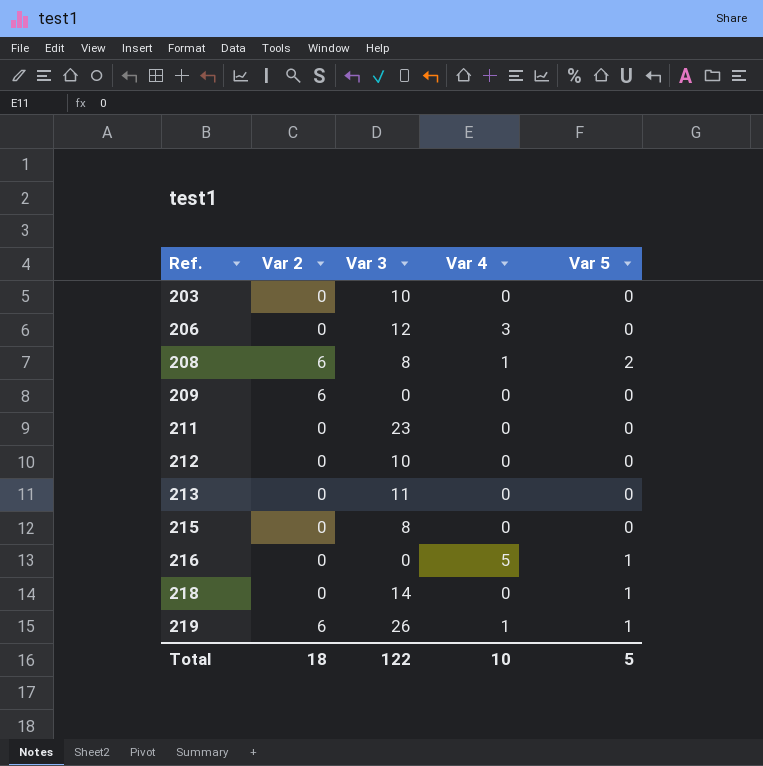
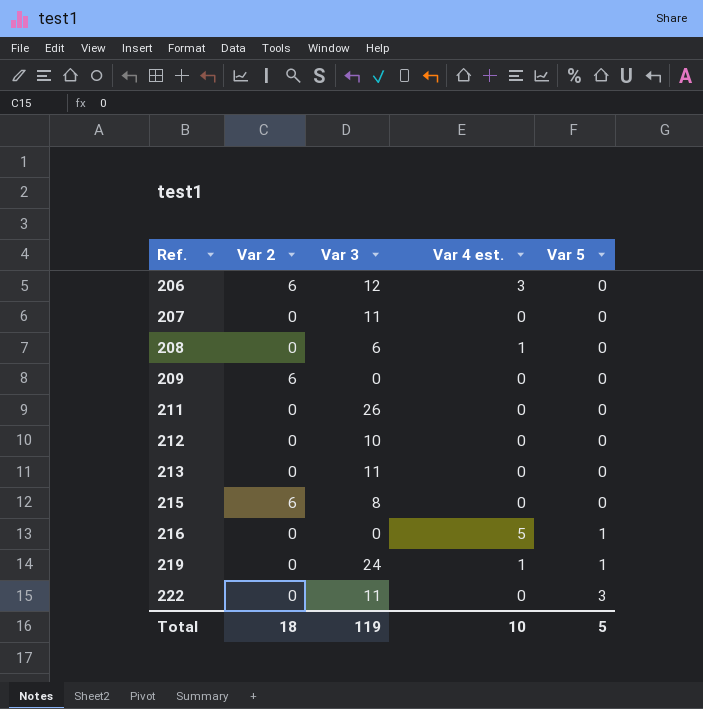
column name: Var 4 -> Var 4 est.
row 203: 0 | 10 | 0 | 0 -> none
row 218: 0 | 14 | 0 | 1 -> none
206 | Var 2: 0 -> 6
row 207: none -> 0 | 11 | 0 | 0
208 | Var 2: 6 -> 0
208 | Var 3: 8 -> 6
208 | Var 5: 2 -> 0
211 | Var 3: 23 -> 26
215 | Var 2: 0 -> 6
219 | Var 2: 6 -> 0
219 | Var 3: 26 -> 24
row 222: none -> 0 | 11 | 0 | 3
Total | Var 3: 122 -> 119

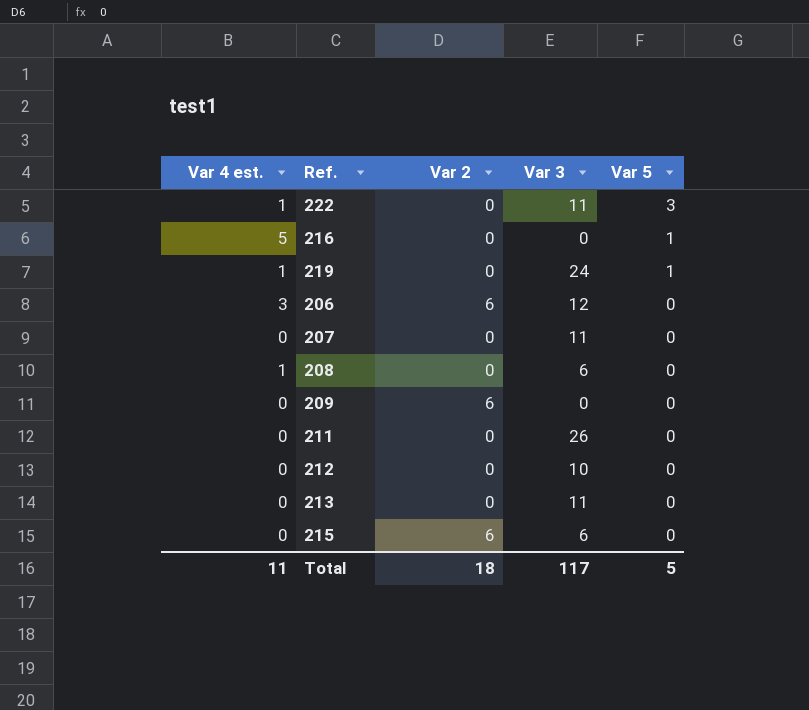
row order: Ref. ascending -> Var 5 descending
column Var 4 est. | position: 4 -> 1
222 | Var 4 est.: 0 -> 1
215 | Var 3: 8 -> 6
Total | Var 4 est.: 10 -> 11
Total | Var 3: 119 -> 117

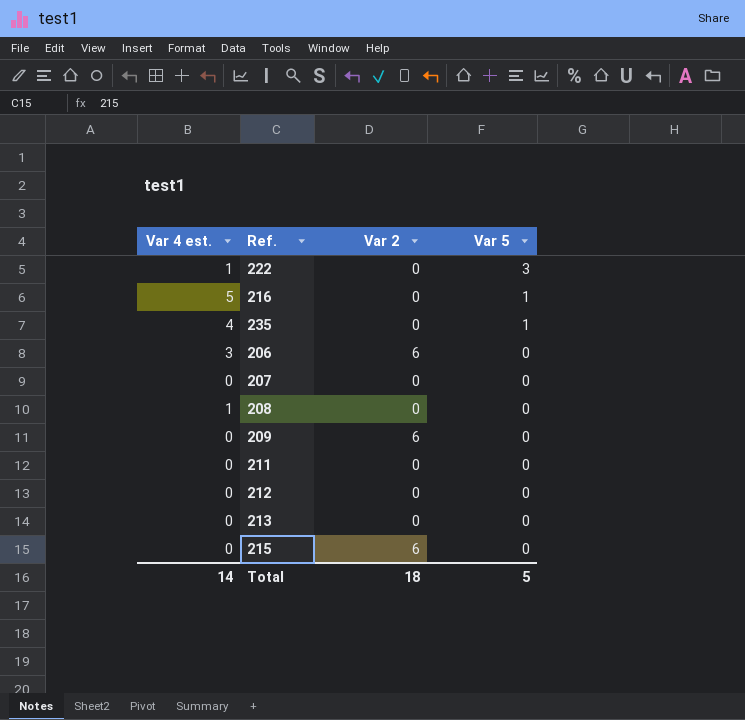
column Var 3 | position: 4 -> none
row 219: 1 | 0 | 24 | 1 -> none
row 235: none -> 4 | 0 | 1
Total | Var 4 est.: 11 -> 14

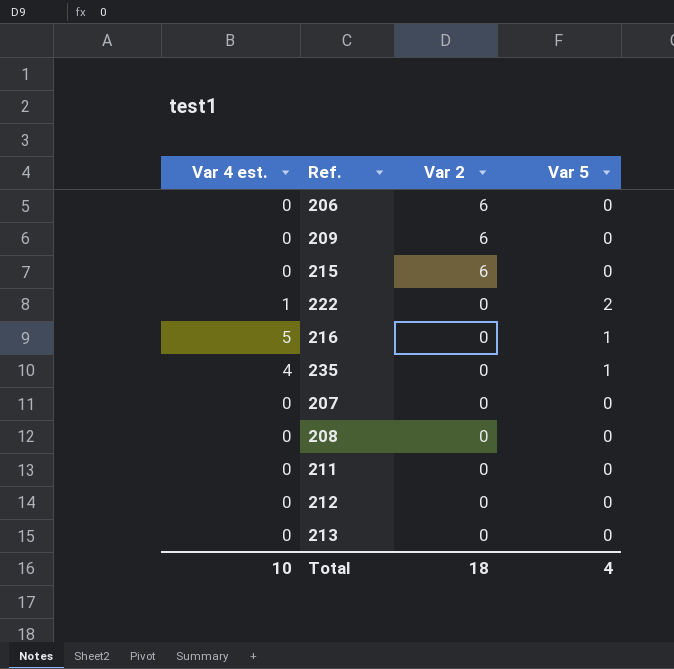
row order: Var 5 descending -> Var 2 descending
206 | Var 4 est.: 3 -> 0
222 | Var 5: 3 -> 2
208 | Var 4 est.: 1 -> 0
Total | Var 4 est.: 14 -> 10
Total | Var 5: 5 -> 4

